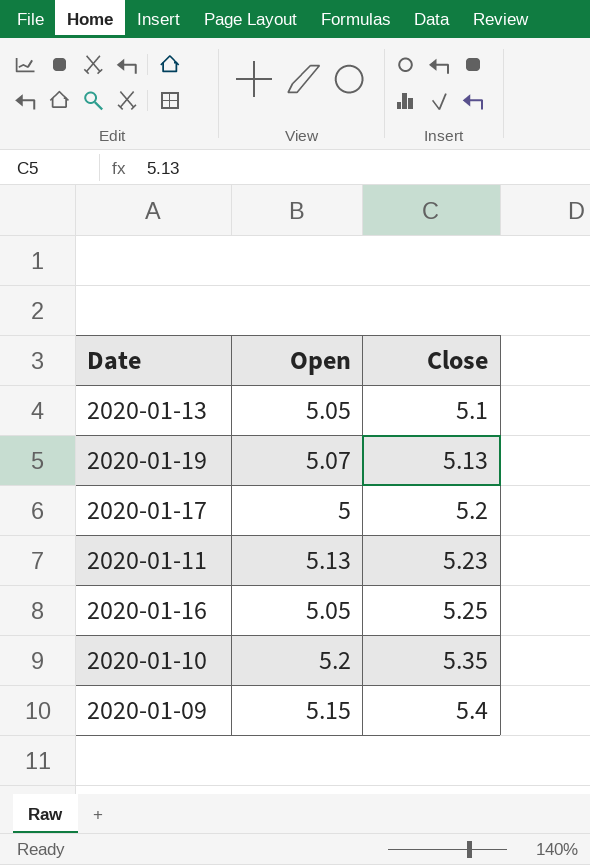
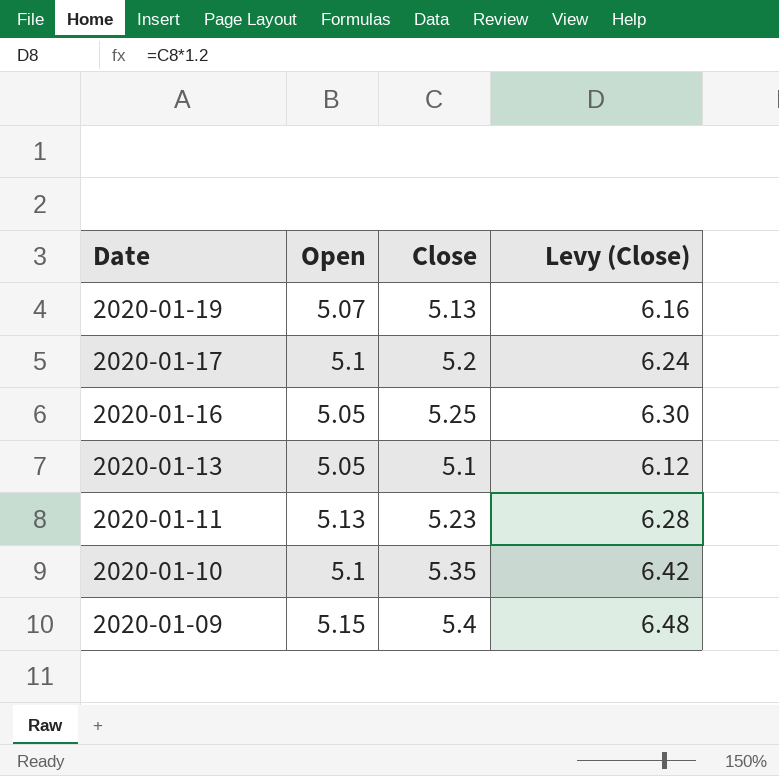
row order: Close ascending -> Date descending
column Levy (Close) | formula: none -> [Close] * 1.2
2020-01-17 | Open: 5 -> 5.1
2020-01-10 | Open: 5.2 -> 5.1

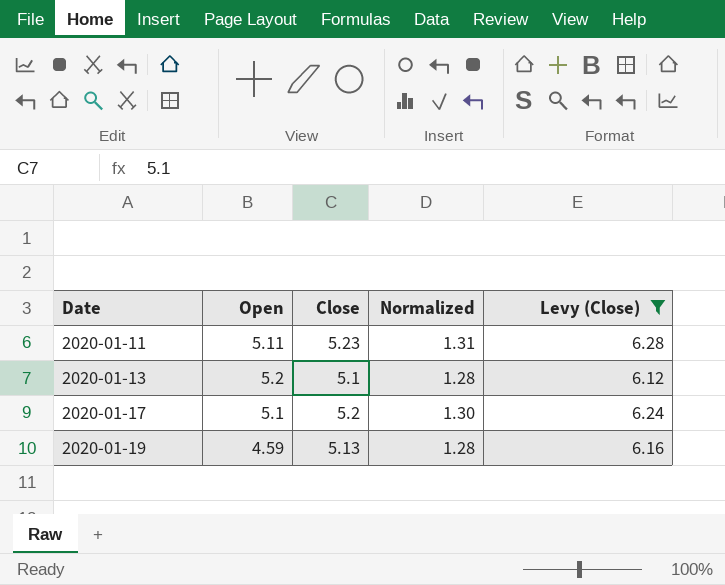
filter: none -> Levy (Close) <= 6.28
row order: Date descending -> Date ascending
column Normalized | formula: none -> [Close] * 0.25
2020-01-11 | Open: 5.13 -> 5.11
2020-01-13 | Open: 5.05 -> 5.2
2020-01-19 | Open: 5.07 -> 4.59

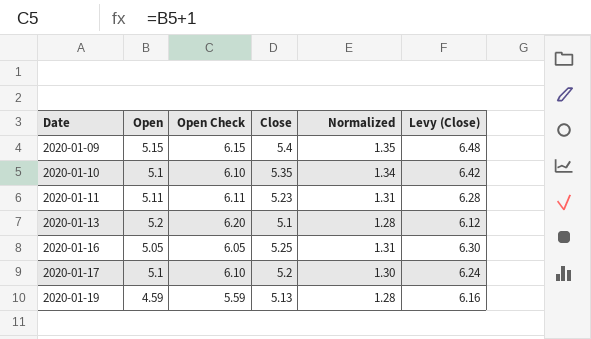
filter: Levy (Close) <= 6.28 -> none
column Open Check | formula: none -> [Open] + 1

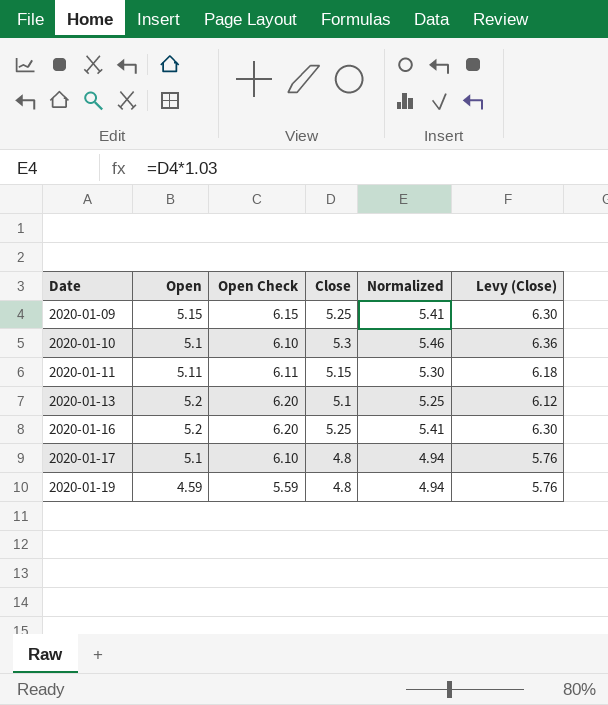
column Normalized | formula: [Close] * 0.25 -> [Close] * 1.03
2020-01-09 | Close: 5.4 -> 5.25
2020-01-09 | Levy (Close): 6.48 -> 6.30
2020-01-10 | Close: 5.35 -> 5.3
2020-01-10 | Levy (Close): 6.42 -> 6.36
2020-01-11 | Close: 5.23 -> 5.15
2020-01-11 | Levy (Close): 6.28 -> 6.18
2020-01-16 | Open: 5.05 -> 5.2
2020-01-16 | Open Check: 6.05 -> 6.20
2020-01-17 | Close: 5.2 -> 4.8
2020-01-17 | Levy (Close): 6.24 -> 5.76
2020-01-19 | Close: 5.13 -> 4.8
2020-01-19 | Levy (Close): 6.16 -> 5.76

